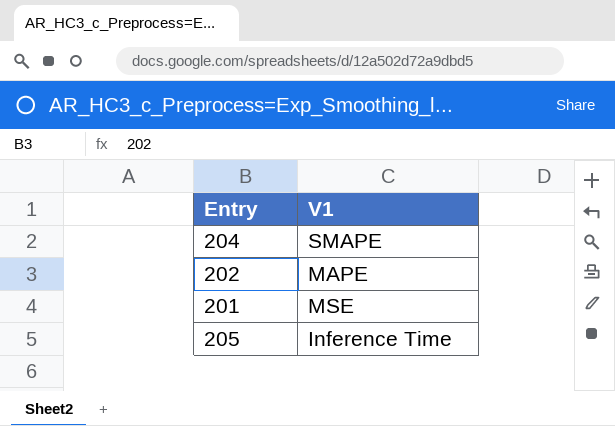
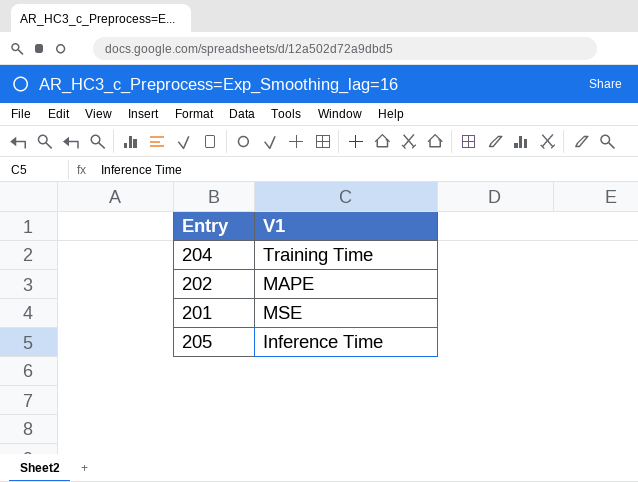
204 | V1: SMAPE -> Training Time

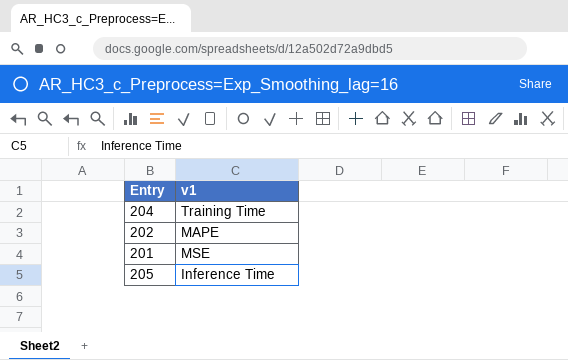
column name: V1 -> v1

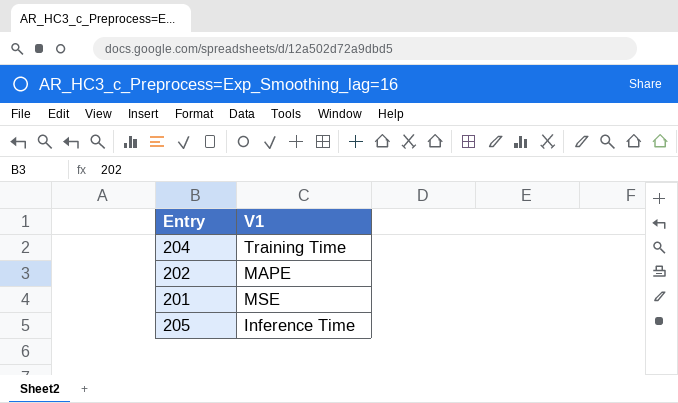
column name: v1 -> V1

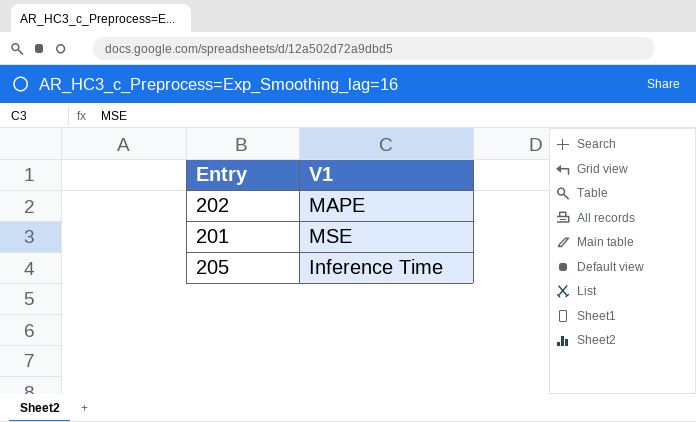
row 204: Training Time -> none

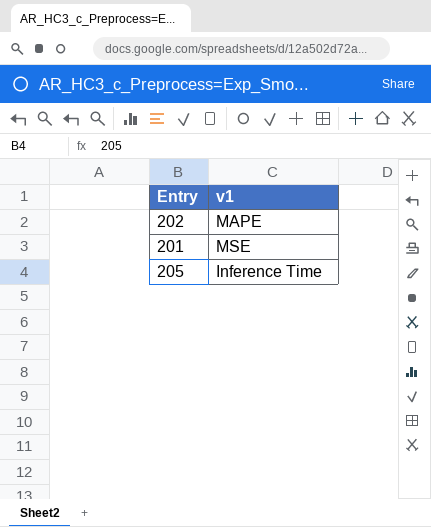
column name: V1 -> v1

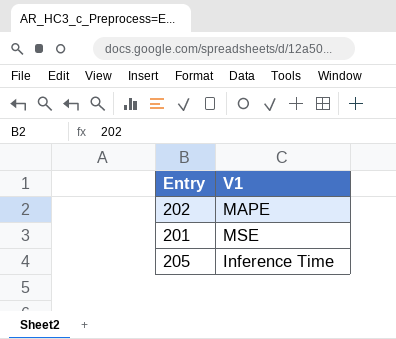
column name: v1 -> V1

